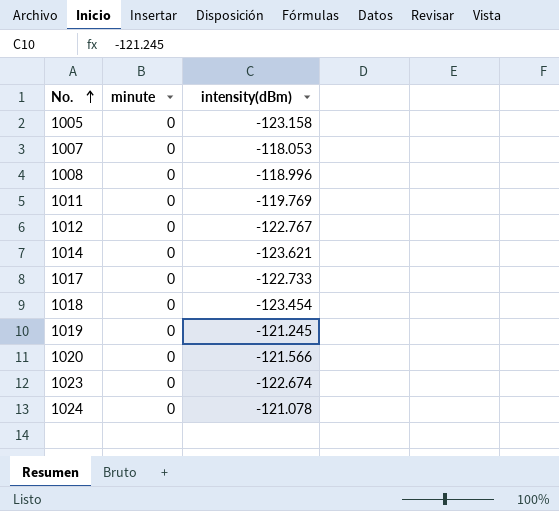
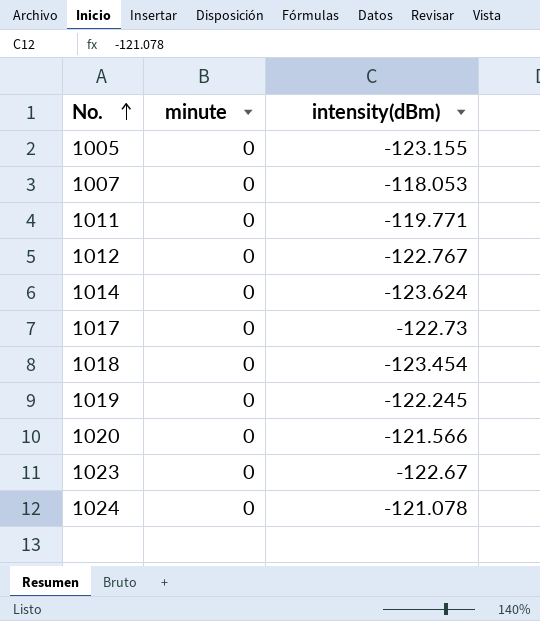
row 1008: 0 | -118.996 -> none
1005 | intensity(dBm): -123.158 -> -123.155
1011 | intensity(dBm): -119.769 -> -119.771
1014 | intensity(dBm): -123.621 -> -123.624
1017 | intensity(dBm): -122.733 -> -122.73
1019 | intensity(dBm): -121.245 -> -122.245
1023 | intensity(dBm): -122.674 -> -122.67

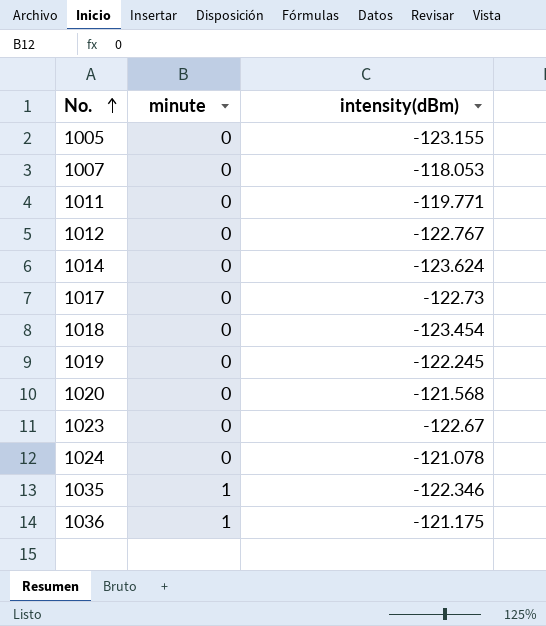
1020 | intensity(dBm): -121.566 -> -121.568
row 1035: none -> 1 | -122.346
row 1036: none -> 1 | -121.175

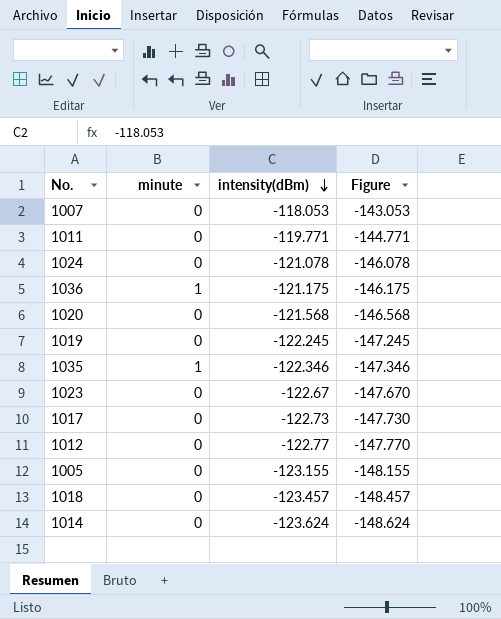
row order: No. ascending -> intensity(dBm) descending
column Figure | formula: none -> [intensity(dBm)] - 25
1012 | intensity(dBm): -122.767 -> -122.77
1018 | intensity(dBm): -123.454 -> -123.457

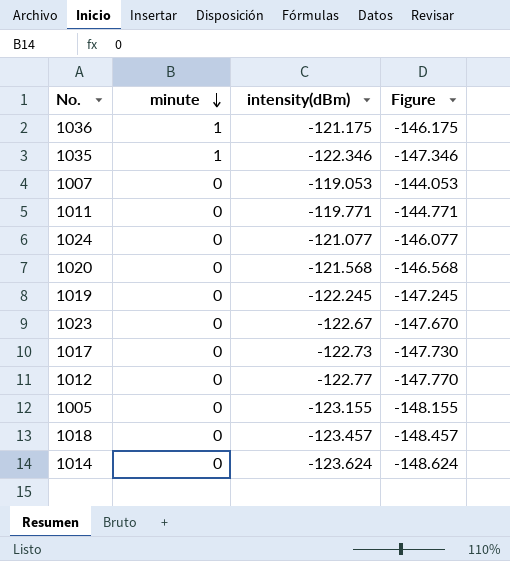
row order: intensity(dBm) descending -> minute descending
1007 | intensity(dBm): -118.053 -> -119.053
1007 | Figure: -143.053 -> -144.053
1024 | intensity(dBm): -121.078 -> -121.077
1024 | Figure: -146.078 -> -146.077

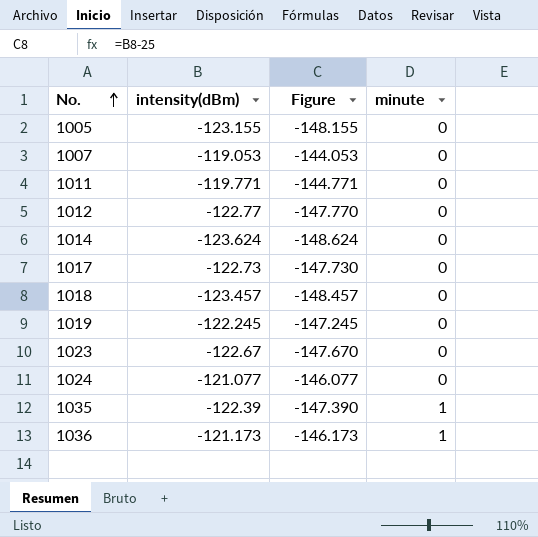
row order: minute descending -> No. ascending
column minute | position: 2 -> 4
row 1020: 0 | -121.568 | -146.568 -> none
1035 | intensity(dBm): -122.346 -> -122.39
1035 | Figure: -147.346 -> -147.390
1036 | intensity(dBm): -121.175 -> -121.173
1036 | Figure: -146.175 -> -146.173

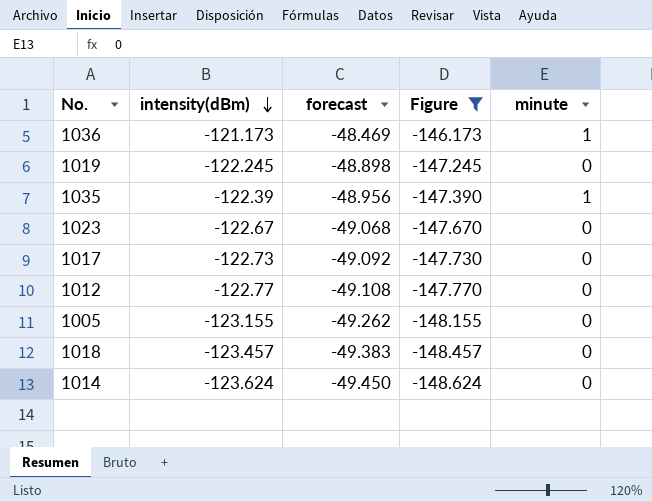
filter: none -> Figure <= -146.173
row order: No. ascending -> intensity(dBm) descending
column forecast | formula: none -> [intensity(dBm)] * 0.4

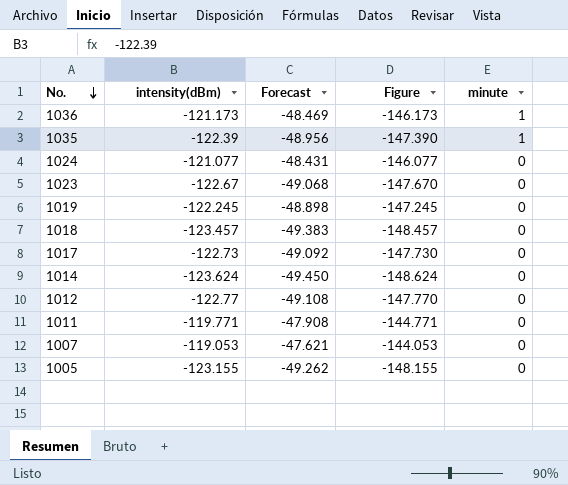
filter: Figure <= -146.173 -> none
row order: intensity(dBm) descending -> No. descending
column name: forecast -> Forecast

